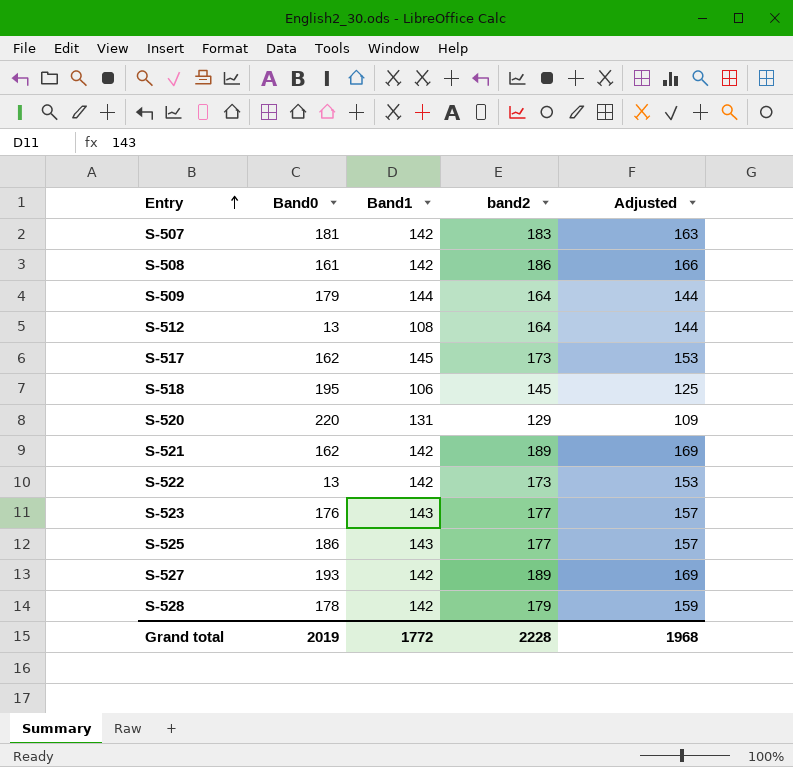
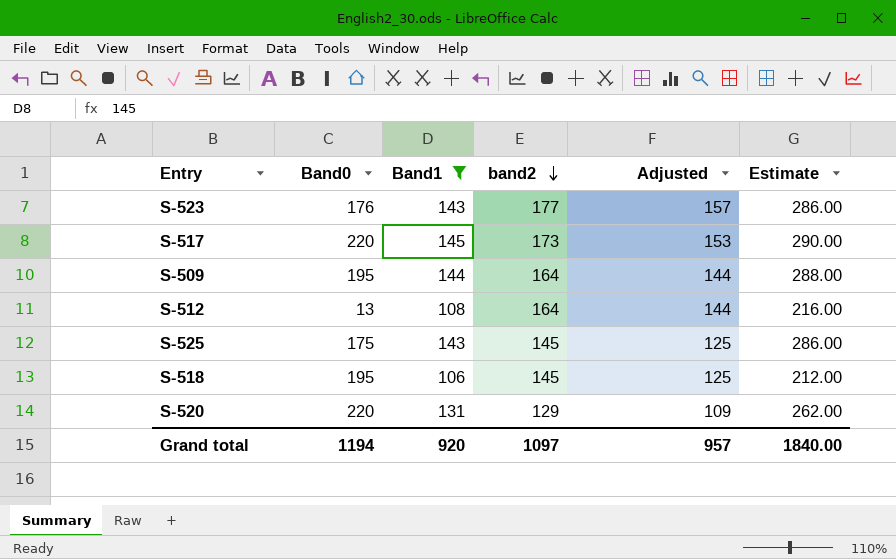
filter: none -> Band1 != 142
row order: Entry ascending -> band2 descending
column Estimate | formula: none -> [Band1] * 2
S-517 | Band0: 162 -> 220
S-509 | Band0: 179 -> 195
S-525 | Band0: 186 -> 175
S-525 | band2: 177 -> 145
S-525 | Adjusted: 157 -> 125
Grand total | Band0: 2019 -> 1194
Grand total | Band1: 1772 -> 920
Grand total | band2: 2228 -> 1097
Grand total | Adjusted: 1968 -> 957

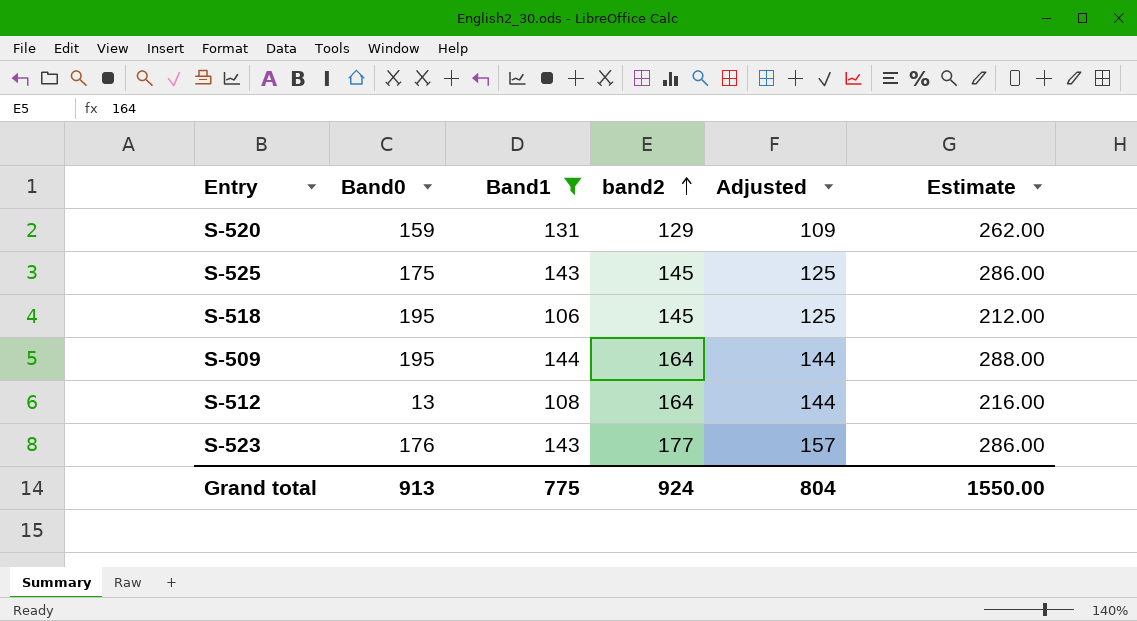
row order: band2 descending -> band2 ascending
row S-517: 220 | 145 | 173 | 153 | 290.00 -> none
S-520 | Band0: 220 -> 159
Grand total | Band0: 1194 -> 913
Grand total | Band1: 920 -> 775
Grand total | band2: 1097 -> 924
Grand total | Adjusted: 957 -> 804
Grand total | Estimate: 1840.00 -> 1550.00

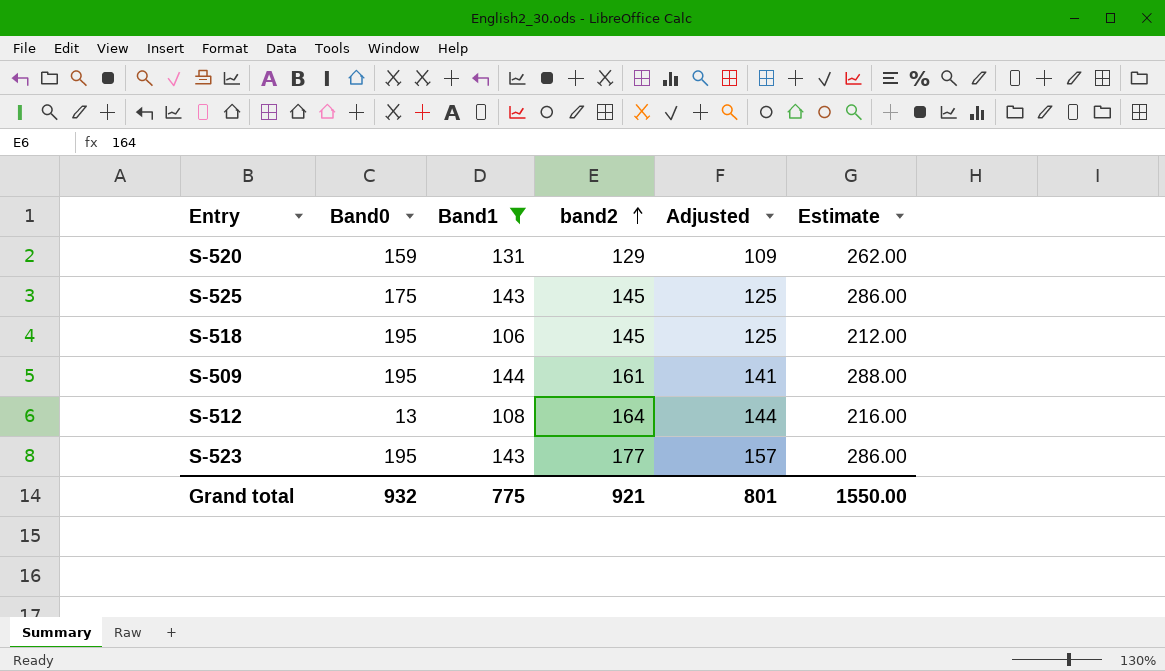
S-509 | band2: 164 -> 161
S-509 | Adjusted: 144 -> 141
S-523 | Band0: 176 -> 195
Grand total | Band0: 913 -> 932
Grand total | band2: 924 -> 921
Grand total | Adjusted: 804 -> 801

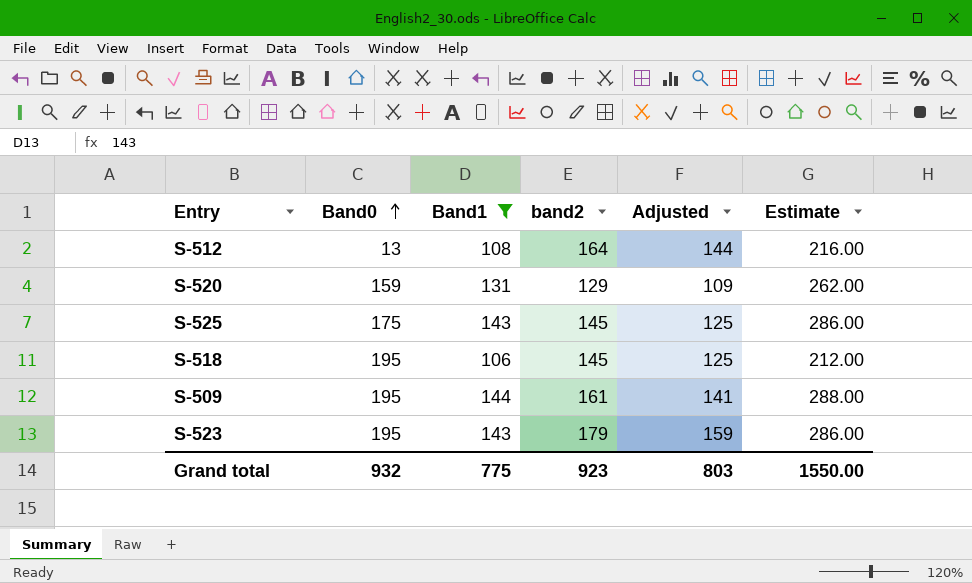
row order: band2 ascending -> Band0 ascending
S-523 | band2: 177 -> 179
S-523 | Adjusted: 157 -> 159
Grand total | band2: 921 -> 923
Grand total | Adjusted: 801 -> 803

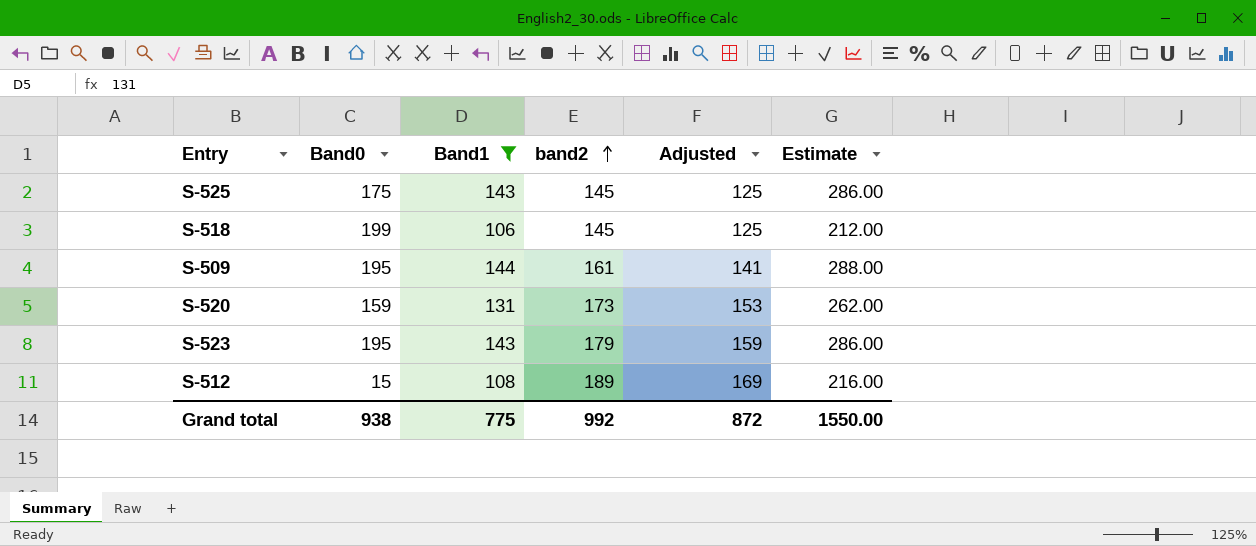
row order: Band0 ascending -> band2 ascending
S-518 | Band0: 195 -> 199
S-520 | band2: 129 -> 173
S-520 | Adjusted: 109 -> 153
S-512 | Band0: 13 -> 15
S-512 | band2: 164 -> 189
S-512 | Adjusted: 144 -> 169
Grand total | Band0: 932 -> 938
Grand total | band2: 923 -> 992
Grand total | Adjusted: 803 -> 872

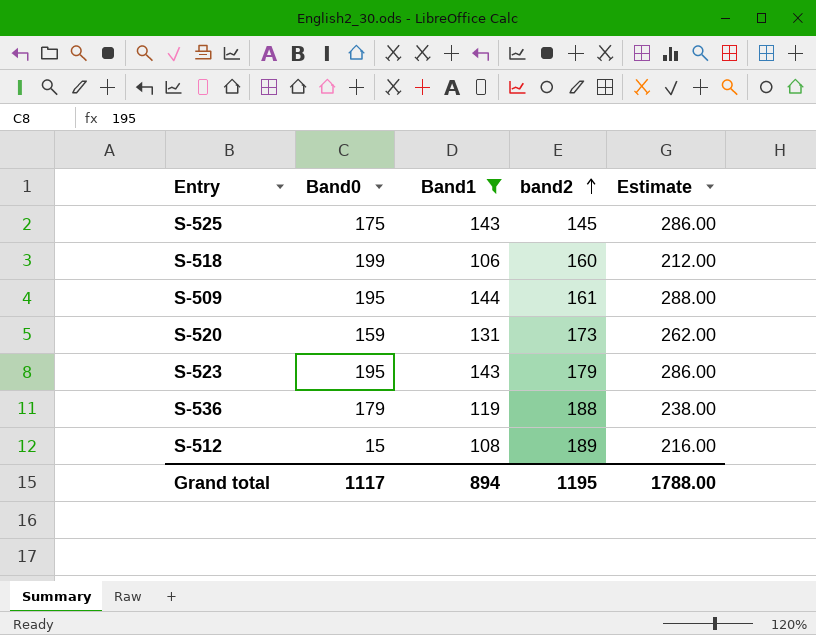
column Adjusted | formula: [band2] - 20 -> none
S-518 | band2: 145 -> 160
row S-536: none -> 179 | 119 | 188 | 238.00
Grand total | Band0: 938 -> 1117
Grand total | Band1: 775 -> 894
Grand total | band2: 992 -> 1195
Grand total | Estimate: 1550.00 -> 1788.00

